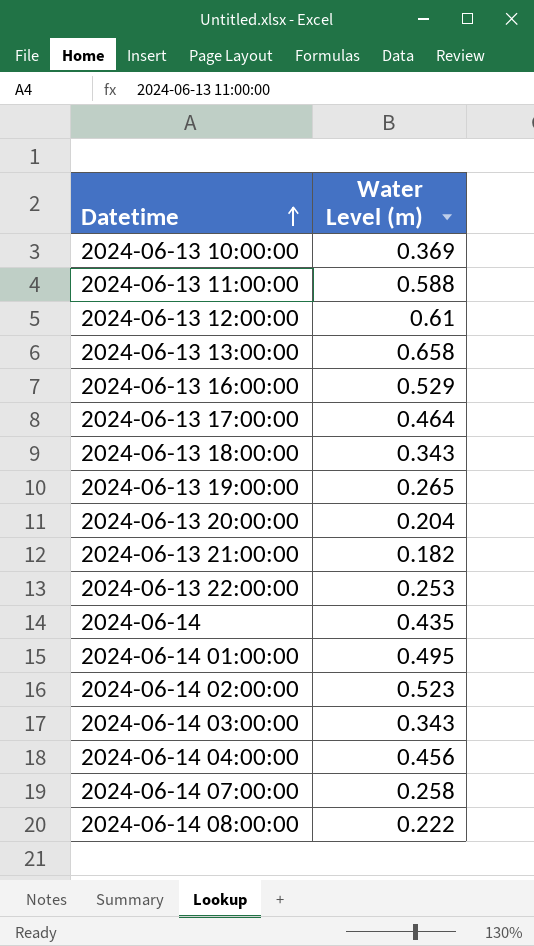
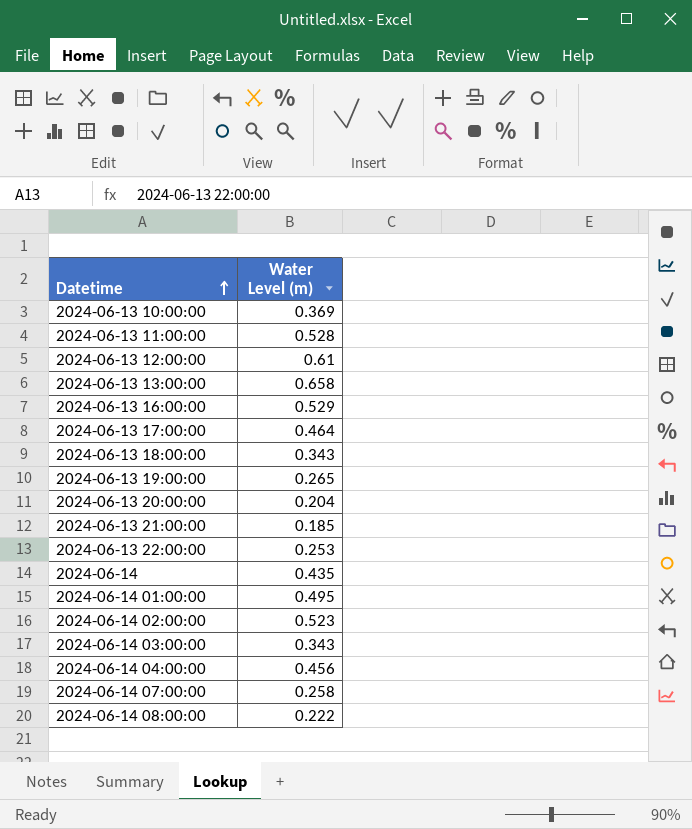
2024-06-13 11:00:00 | Water Level (m): 0.588 -> 0.528
2024-06-13 21:00:00 | Water Level (m): 0.182 -> 0.185

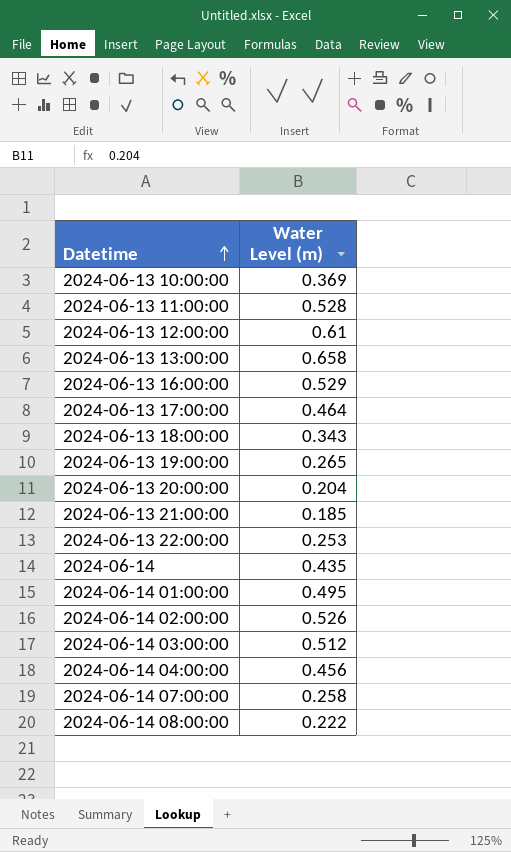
2024-06-14 02:00:00 | Water Level (m): 0.523 -> 0.526
2024-06-14 03:00:00 | Water Level (m): 0.343 -> 0.512

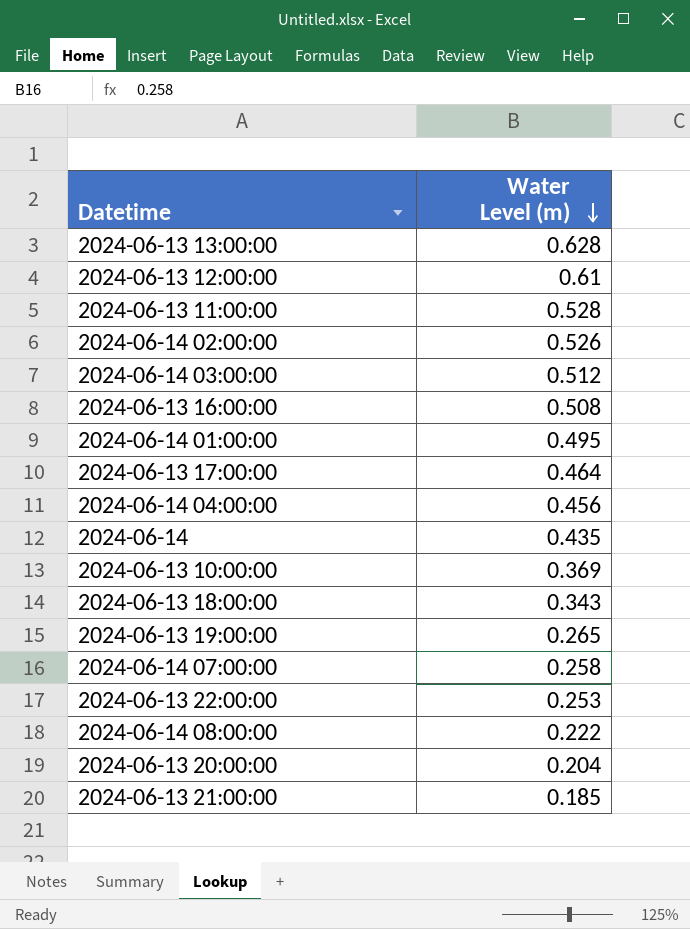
row order: Datetime ascending -> Water Level (m) descending
2024-06-13 13:00:00 | Water Level (m): 0.658 -> 0.628
2024-06-13 16:00:00 | Water Level (m): 0.529 -> 0.508

